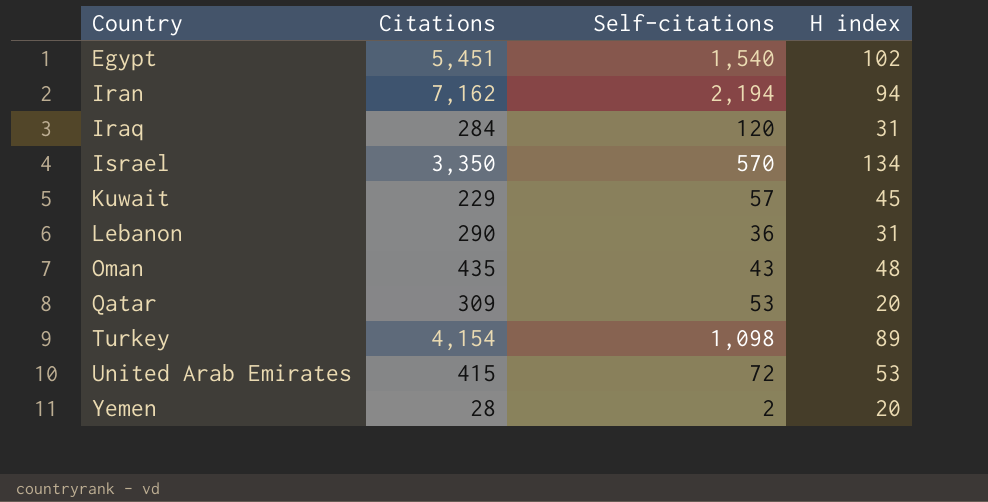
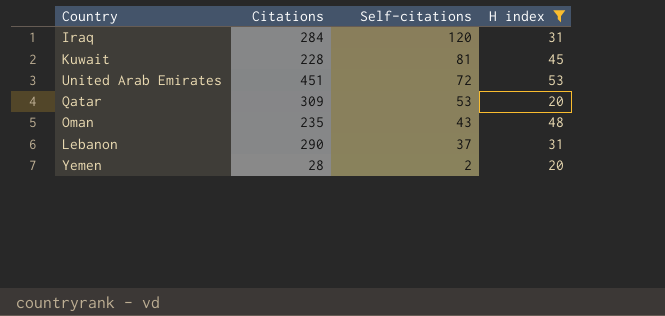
filter: none -> H index <= 53
row order: Country ascending -> Self-citations descending
Kuwait | Citations: 229 -> 228
Kuwait | Self-citations: 57 -> 81
United Arab Emirates | Citations: 415 -> 451
Oman | Citations: 435 -> 235
Lebanon | Self-citations: 36 -> 37

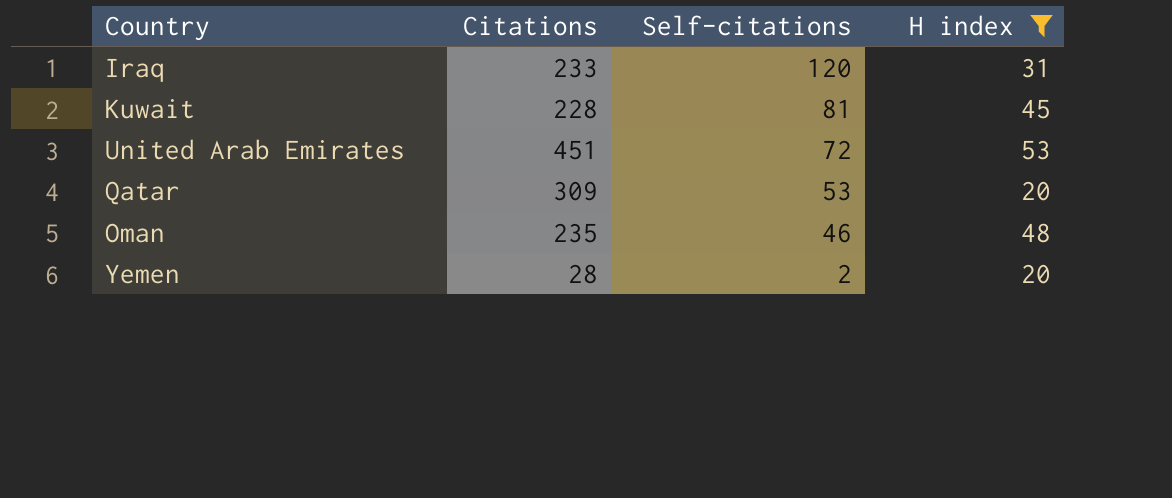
row Lebanon: 290 | 37 | 31 -> none
Iraq | Citations: 284 -> 233
Oman | Self-citations: 43 -> 46

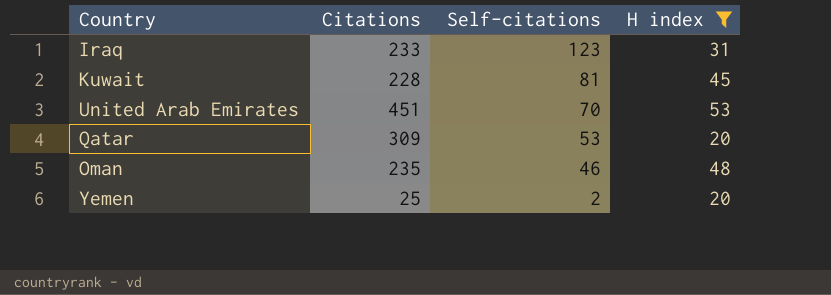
Iraq | Self-citations: 120 -> 123
United Arab Emirates | Self-citations: 72 -> 70
Yemen | Citations: 28 -> 25

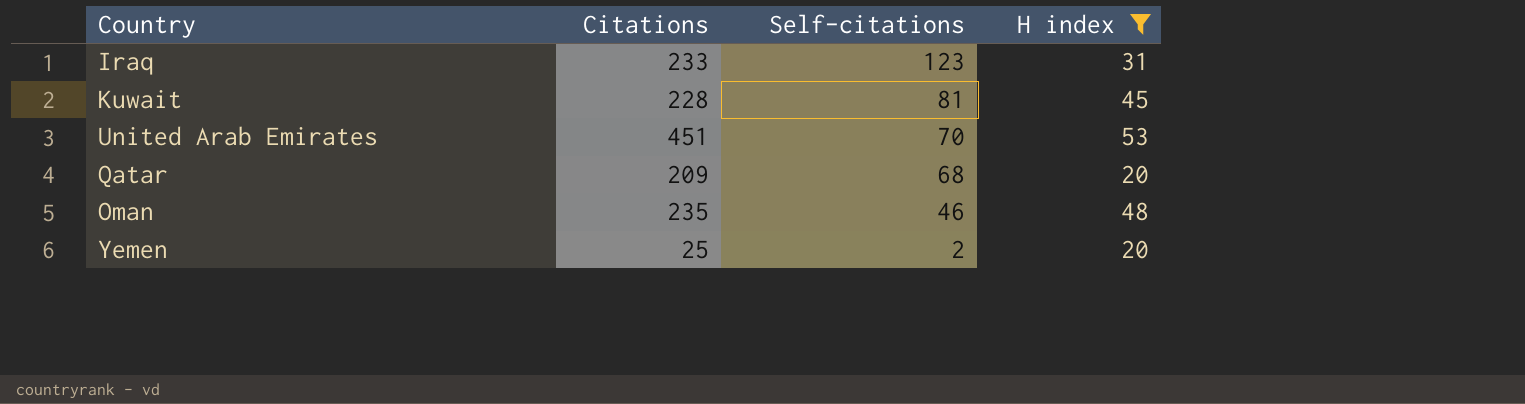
Qatar | Citations: 309 -> 209
Qatar | Self-citations: 53 -> 68

